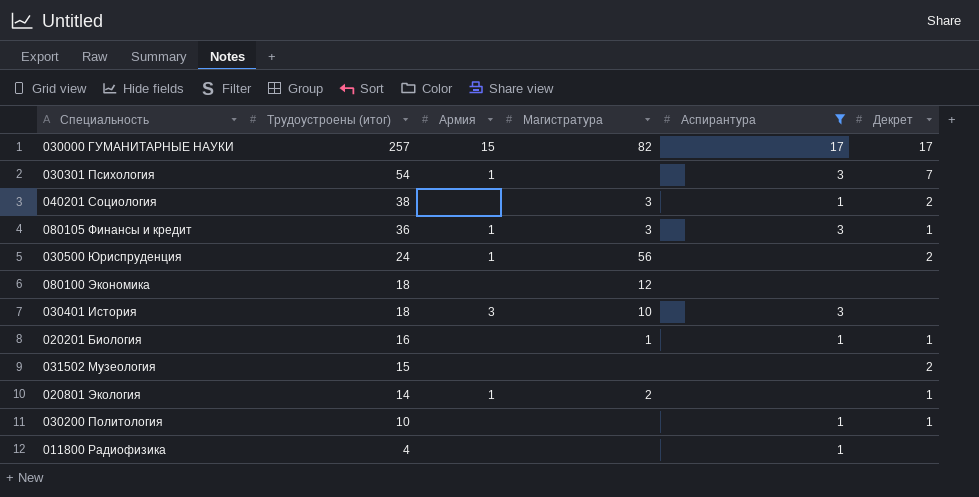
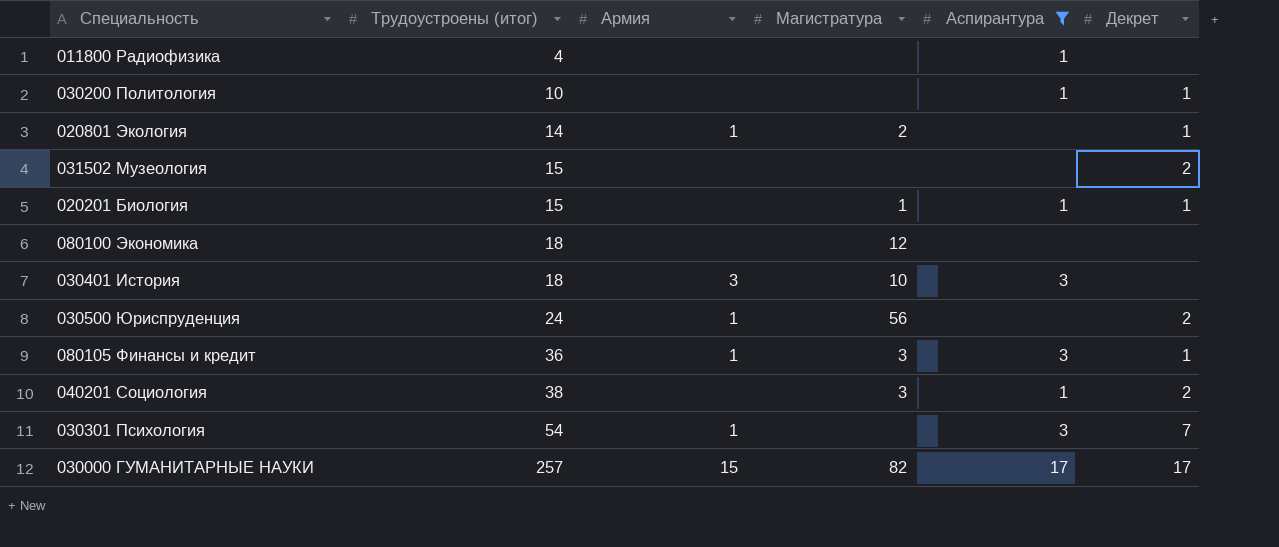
row order: Трудоустроены (итог) descending -> Трудоустроены (итог) ascending
020201 Биология | Трудоустроены (итог): 16 -> 15

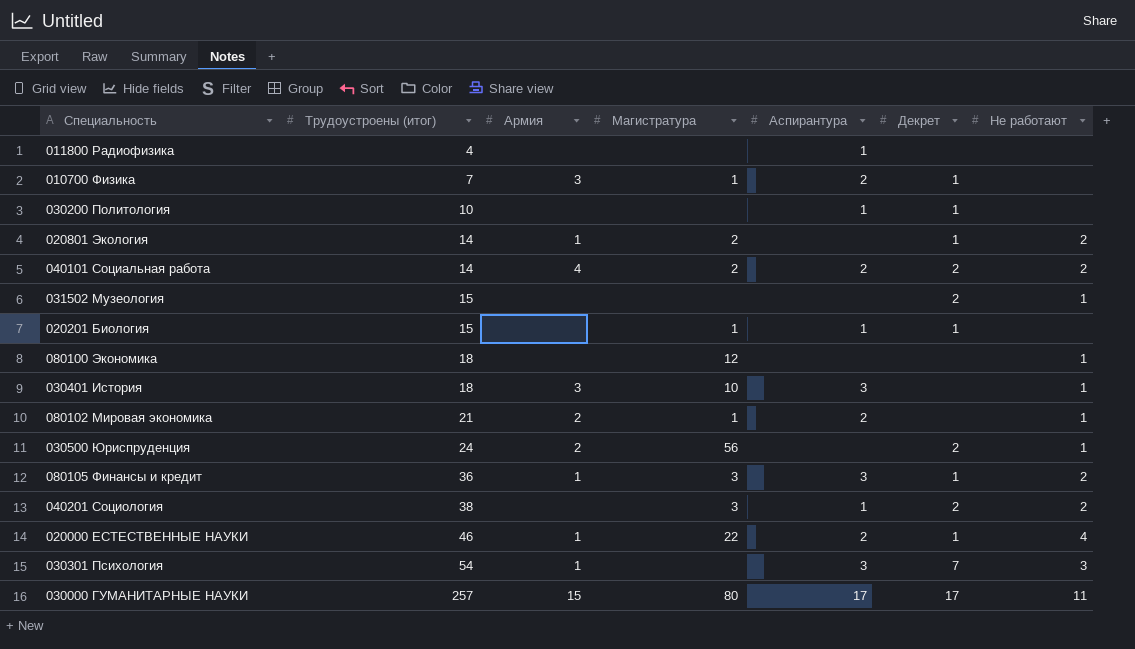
filter: Аспирантура != 2 -> none
column Не работают | position: none -> 7
030500 Юриспруденция | Армия: 1 -> 2
030000 ГУМАНИТАРНЫЕ НАУКИ | Магистратура: 82 -> 80

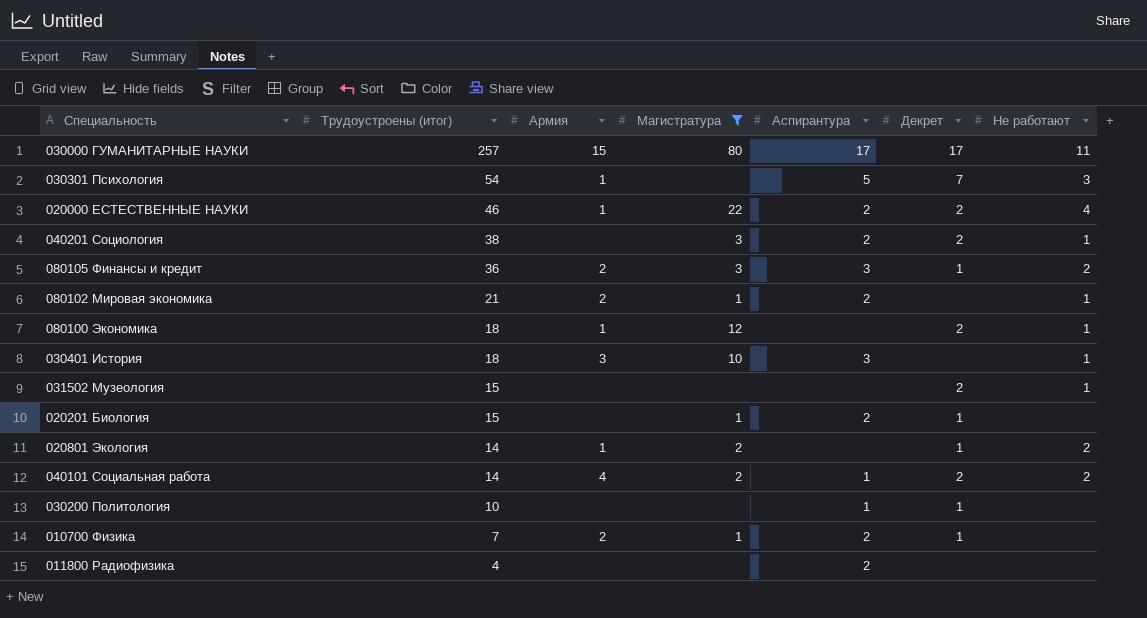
filter: none -> Магистратура != 56
row order: Трудоустроены (итог) ascending -> Трудоустроены (итог) descending
030301 Психология | Аспирантура: 3 -> 5
020000 ЕСТЕСТВЕННЫЕ НАУКИ | Декрет: 1 -> 2
040201 Социология | Аспирантура: 1 -> 2
040201 Социология | Не работают: 2 -> 1
080105 Финансы и кредит | Армия: 1 -> 2
080100 Экономика | Армия: none -> 1
080100 Экономика | Декрет: none -> 2
020201 Биология | Аспирантура: 1 -> 2
040101 Социальная работа | Аспирантура: 2 -> 1
010700 Физика | Армия: 3 -> 2
011800 Радиофизика | Аспирантура: 1 -> 2

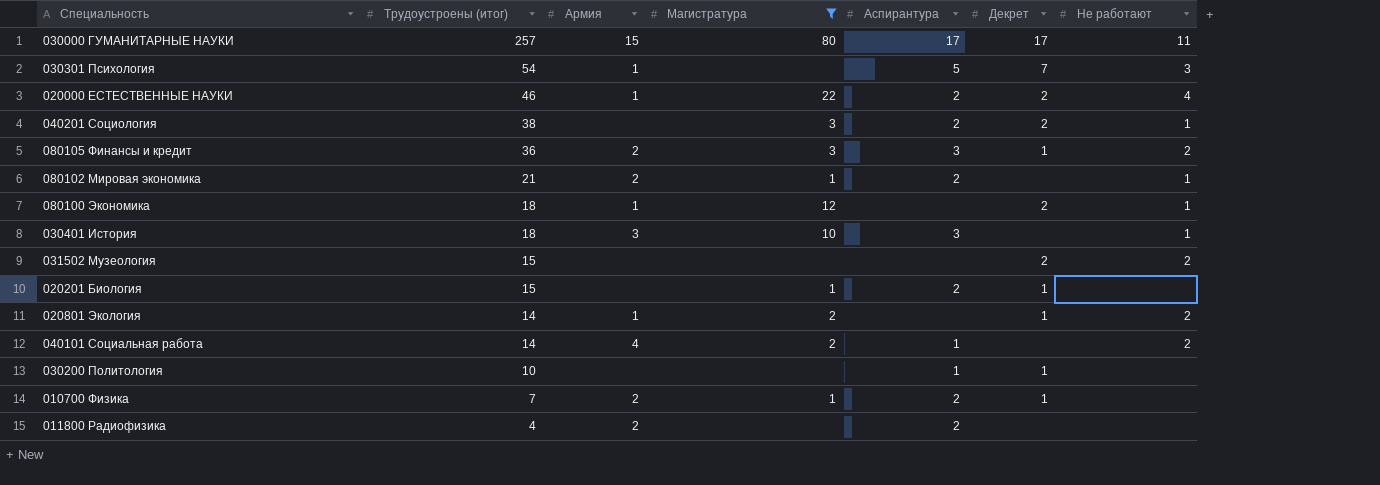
031502 Музеология | Не работают: 1 -> 2
040101 Социальная работа | Декрет: 2 -> none
011800 Радиофизика | Армия: none -> 2

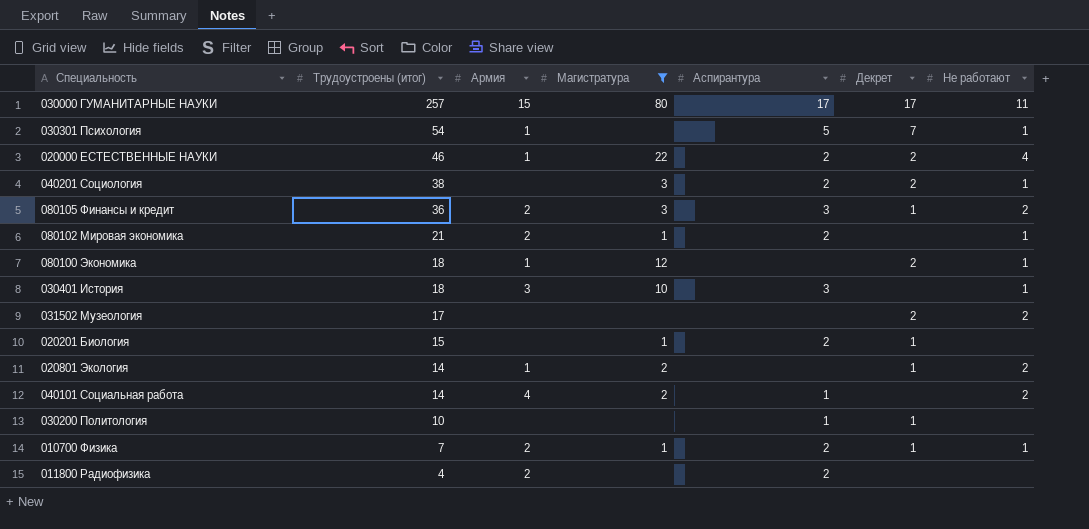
030301 Психология | Не работают: 3 -> 1
031502 Музеология | Трудоустроены (итог): 15 -> 17
010700 Физика | Не работают: none -> 1

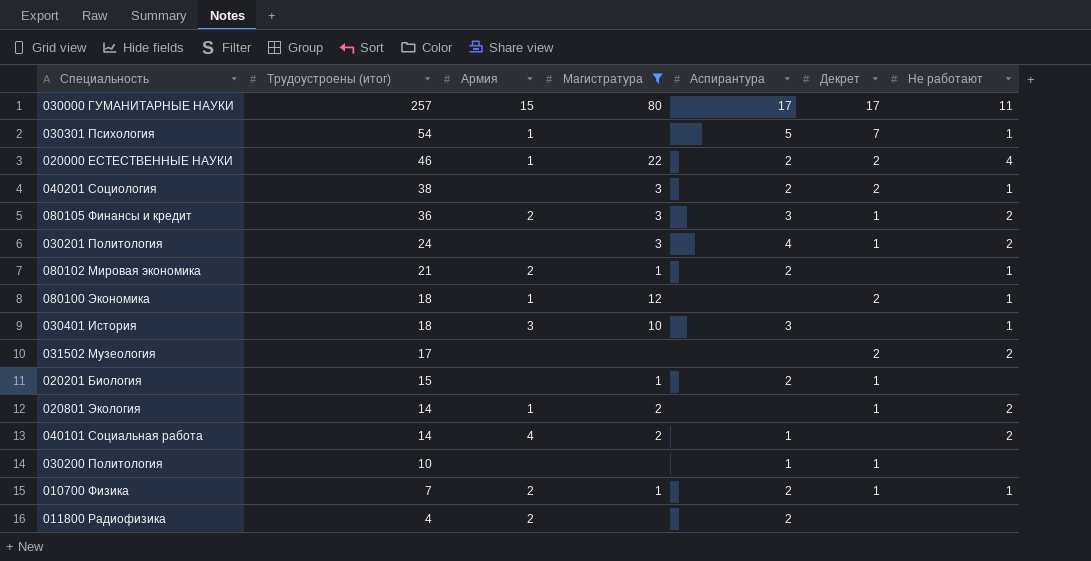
row 030201 Политология: none -> 24 | none | 3 | 4 | 1 | 2

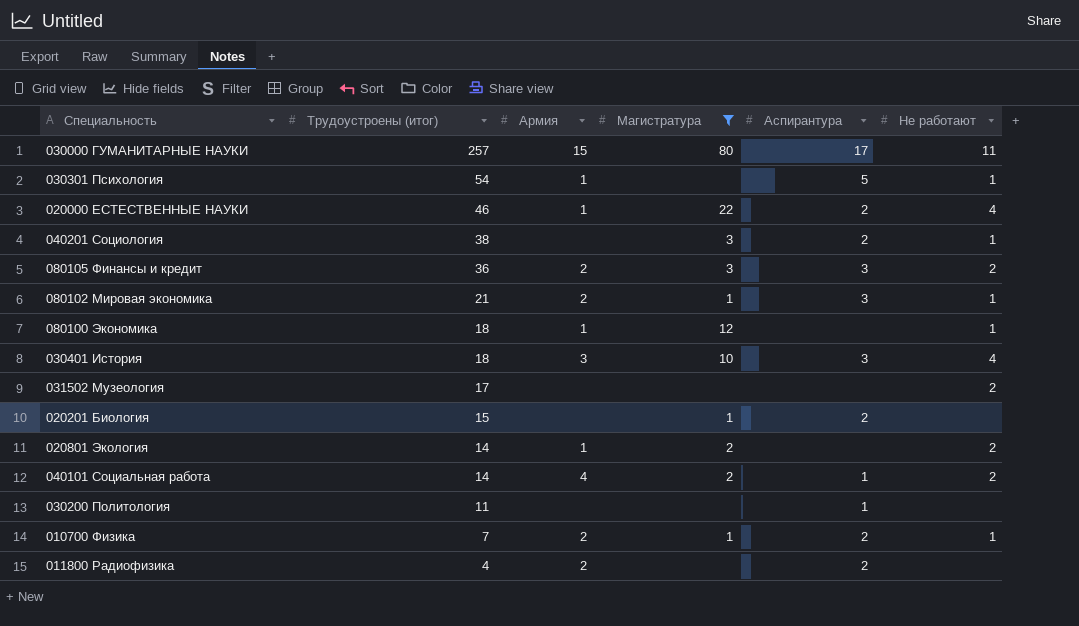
column Декрет | position: 6 -> none
row 030201 Политология: 24 | none | 3 | 4 | 1 | 2 -> none
080102 Мировая экономика | Аспирантура: 2 -> 3
030401 История | Не работают: 1 -> 4
030200 Политология | Трудоустроены (итог): 10 -> 11

